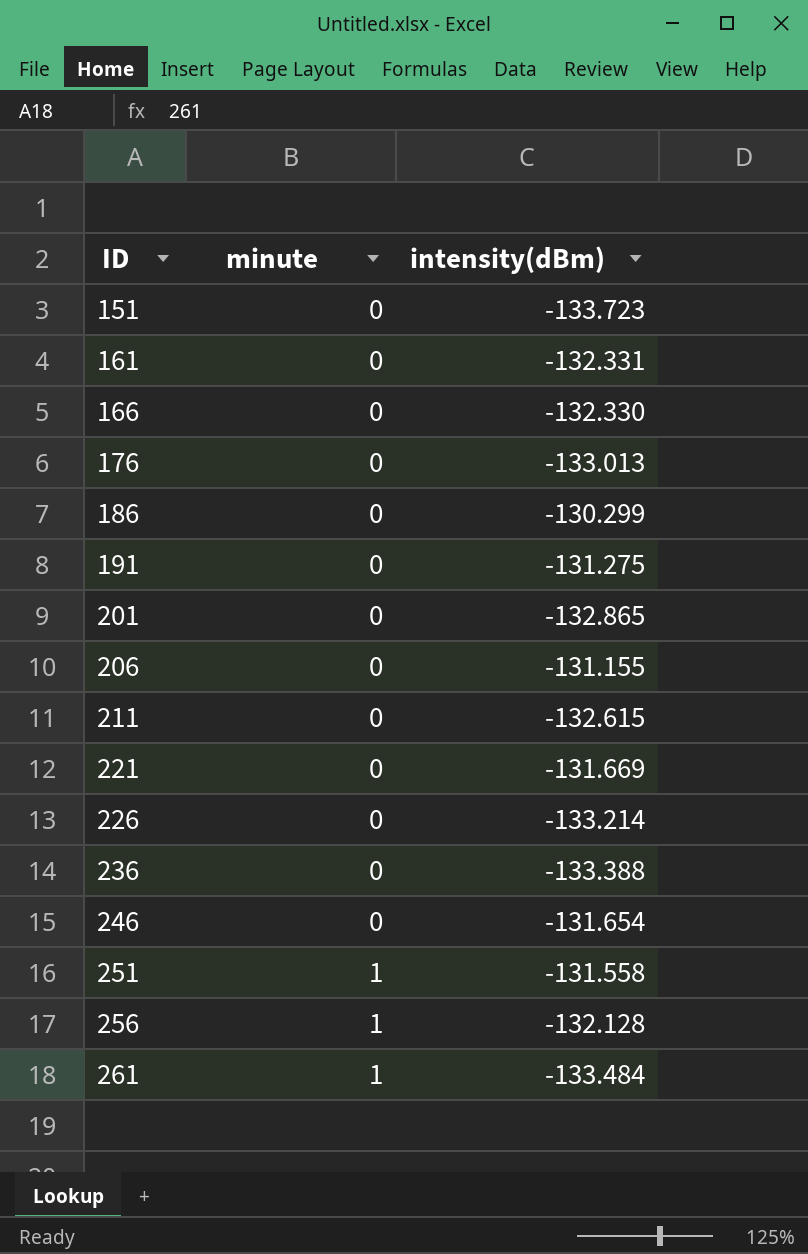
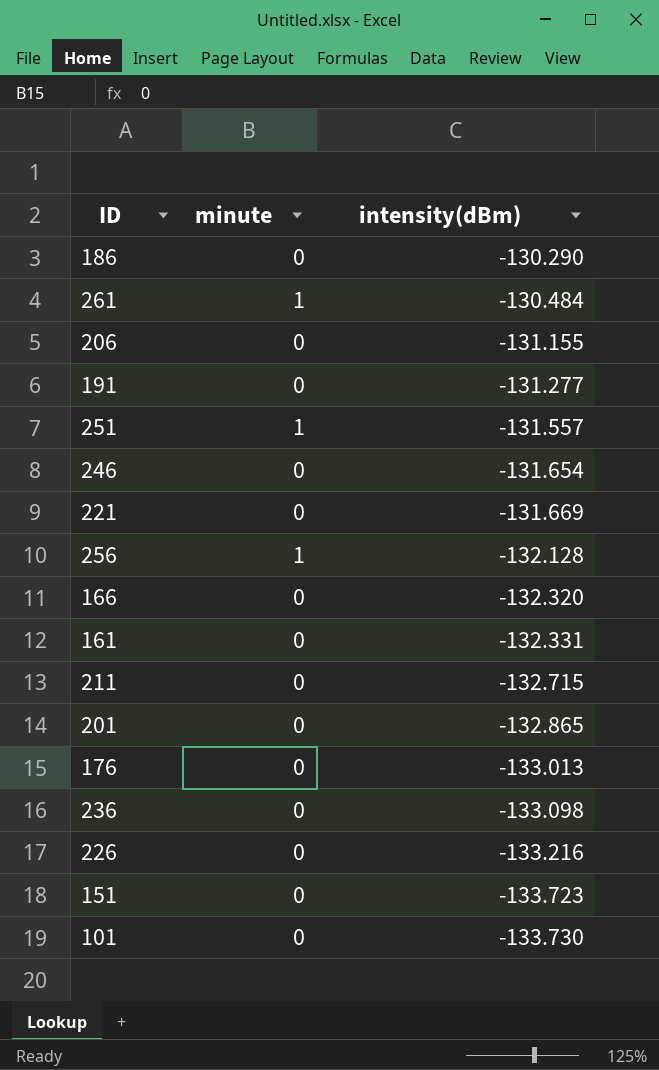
row order: ID ascending -> intensity(dBm) descending
186 | intensity(dBm): -130.299 -> -130.290
261 | intensity(dBm): -133.484 -> -130.484
191 | intensity(dBm): -131.275 -> -131.277
251 | intensity(dBm): -131.558 -> -131.557
166 | intensity(dBm): -132.330 -> -132.320
211 | intensity(dBm): -132.615 -> -132.715
236 | intensity(dBm): -133.388 -> -133.098
226 | intensity(dBm): -133.214 -> -133.216
row 101: none -> 0 | -133.730

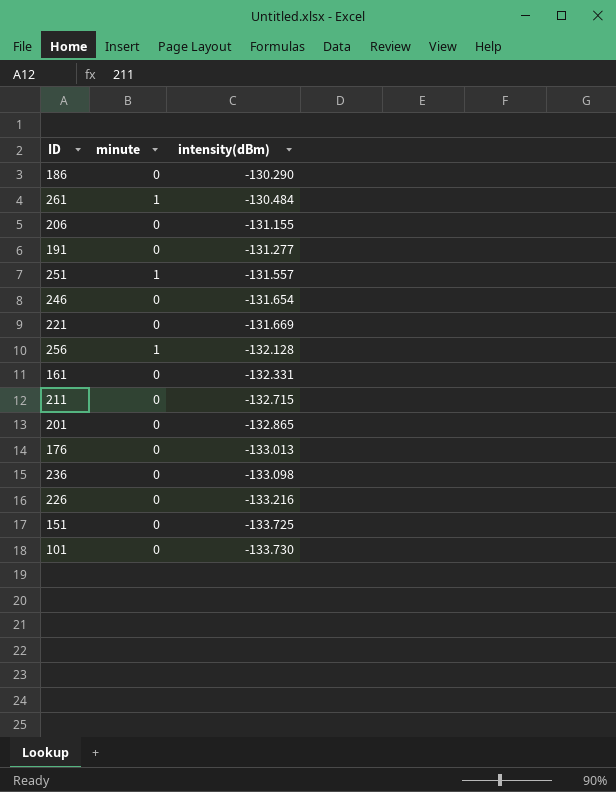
row 166: 0 | -132.320 -> none
151 | intensity(dBm): -133.723 -> -133.725

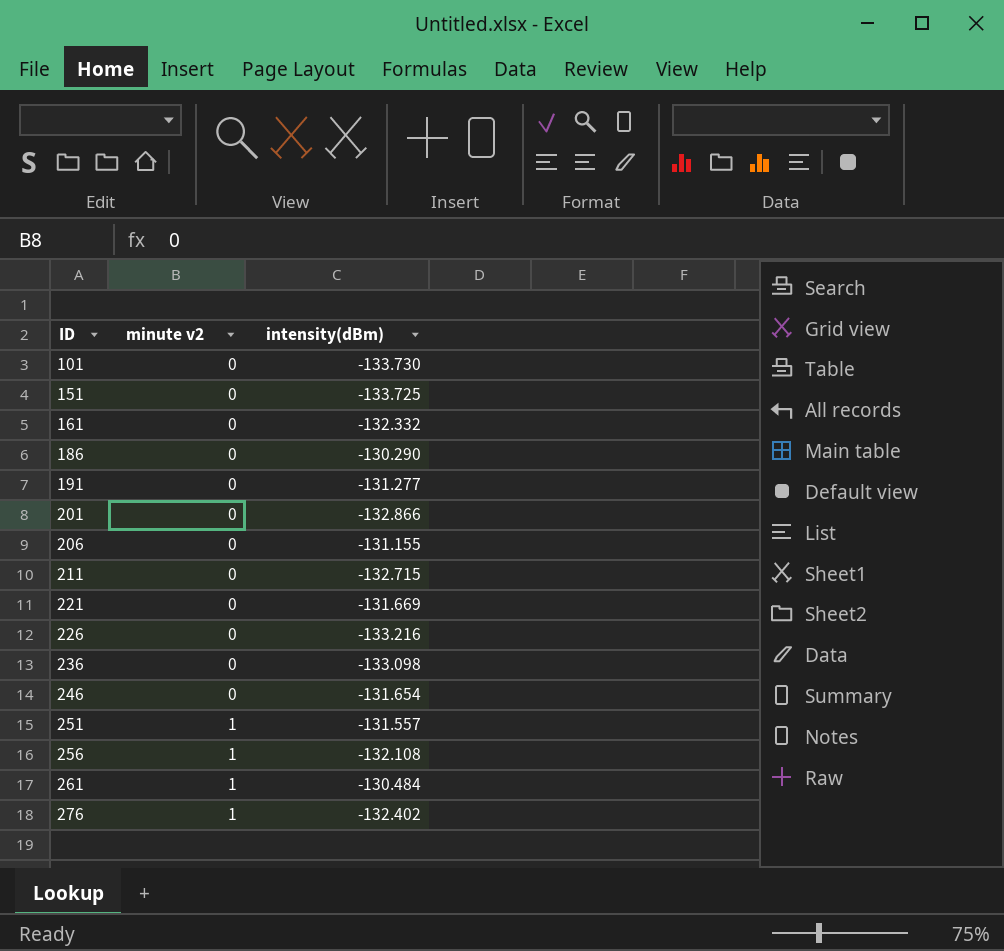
row order: intensity(dBm) descending -> ID ascending
column name: minute -> minute v2
row 176: 0 | -133.013 -> none
161 | intensity(dBm): -132.331 -> -132.332
201 | intensity(dBm): -132.865 -> -132.866
256 | intensity(dBm): -132.128 -> -132.108
row 276: none -> 1 | -132.402

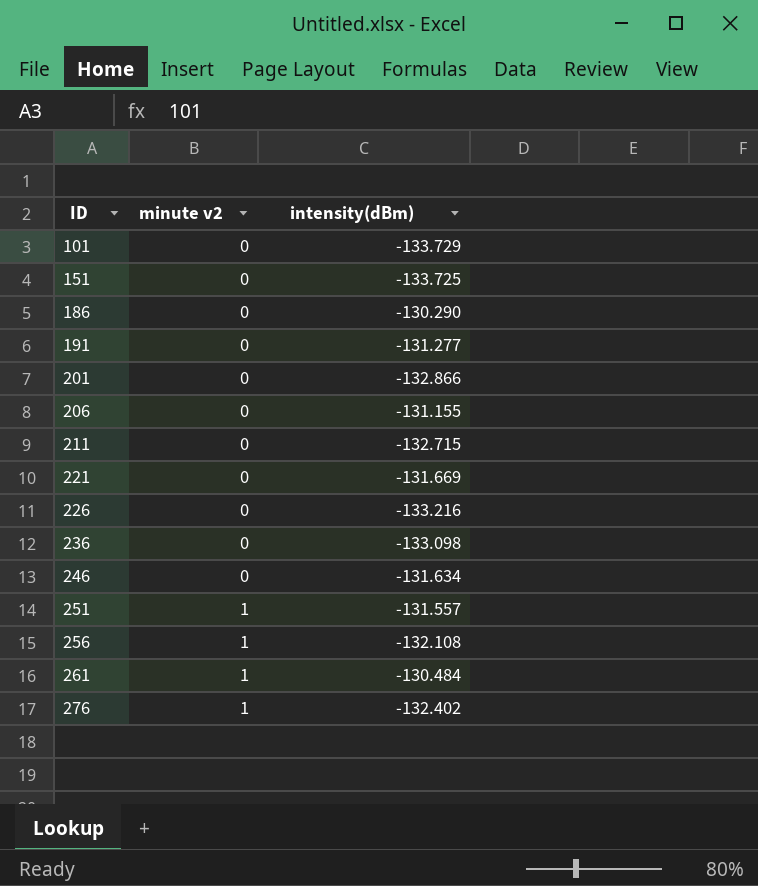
row 161: 0 | -132.332 -> none
101 | intensity(dBm): -133.730 -> -133.729
246 | intensity(dBm): -131.654 -> -131.634

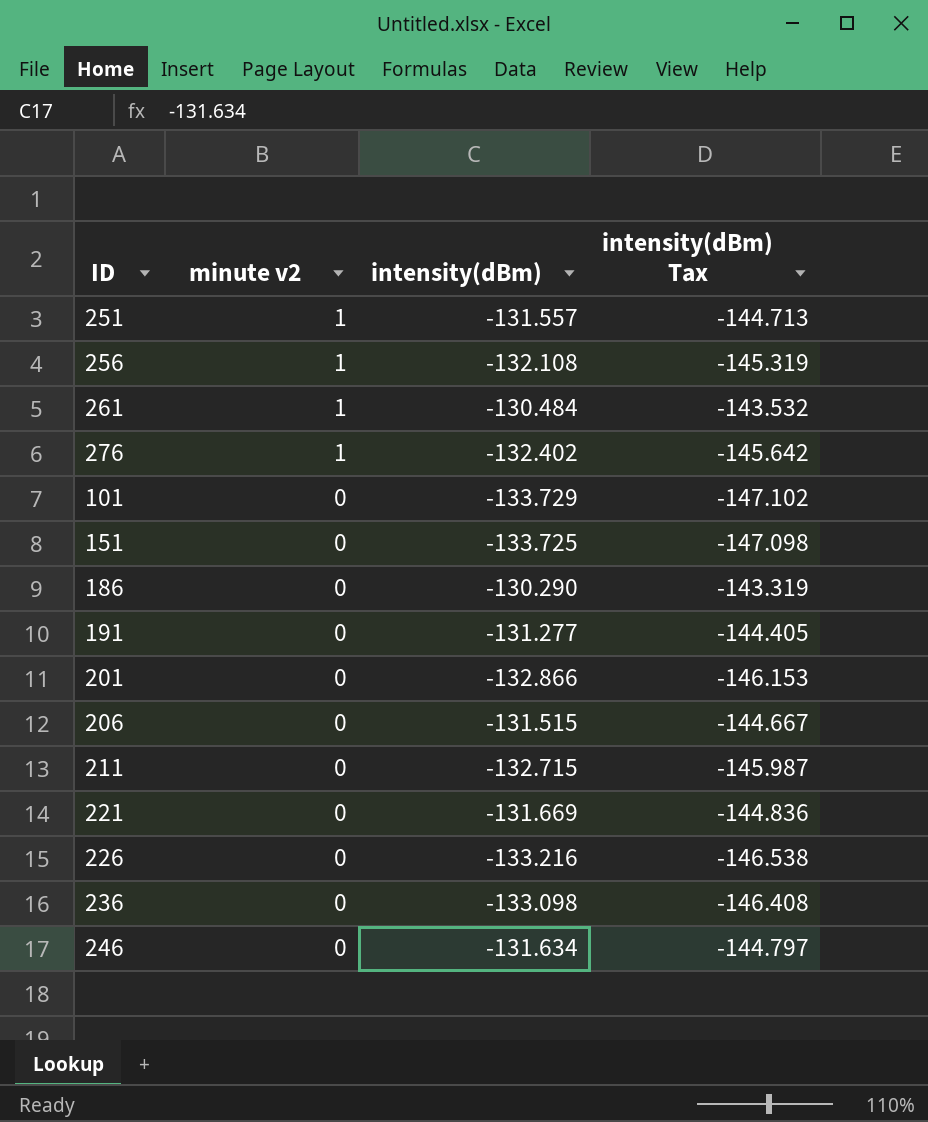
row order: ID ascending -> minute v2 descending
column intensity(dBm) Tax | formula: none -> [intensity(dBm)] * 1.1
206 | intensity(dBm): -131.155 -> -131.515

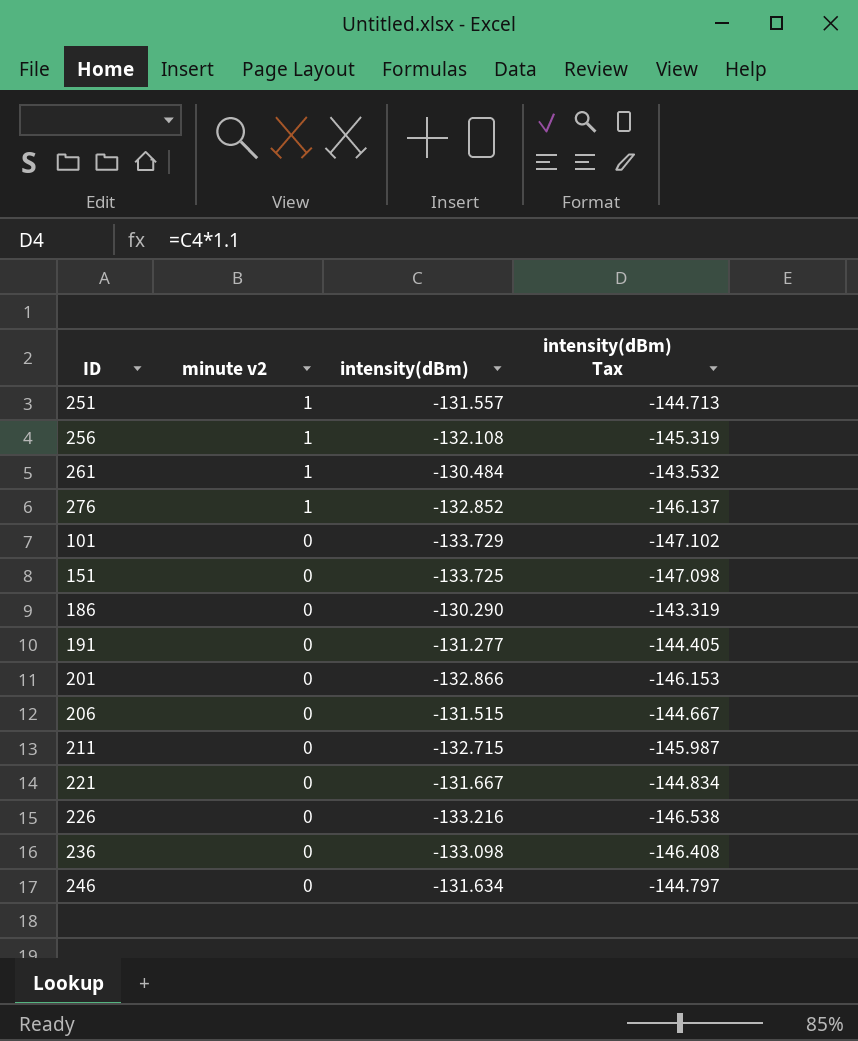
276 | intensity(dBm): -132.402 -> -132.852
276 | intensity(dBm) Tax: -145.642 -> -146.137
221 | intensity(dBm): -131.669 -> -131.667
221 | intensity(dBm) Tax: -144.836 -> -144.834

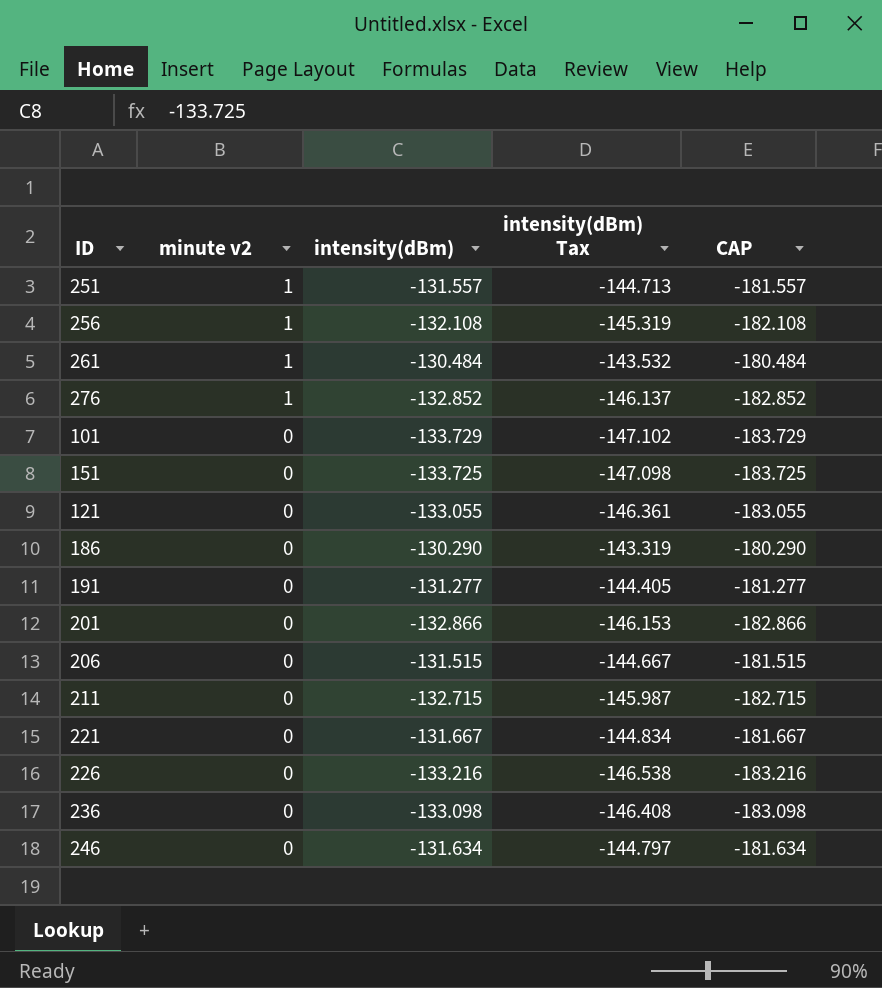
column CAP | formula: none -> [intensity(dBm)] - 50
row 121: none -> 0 | -133.055 | -146.361 | -183.055

